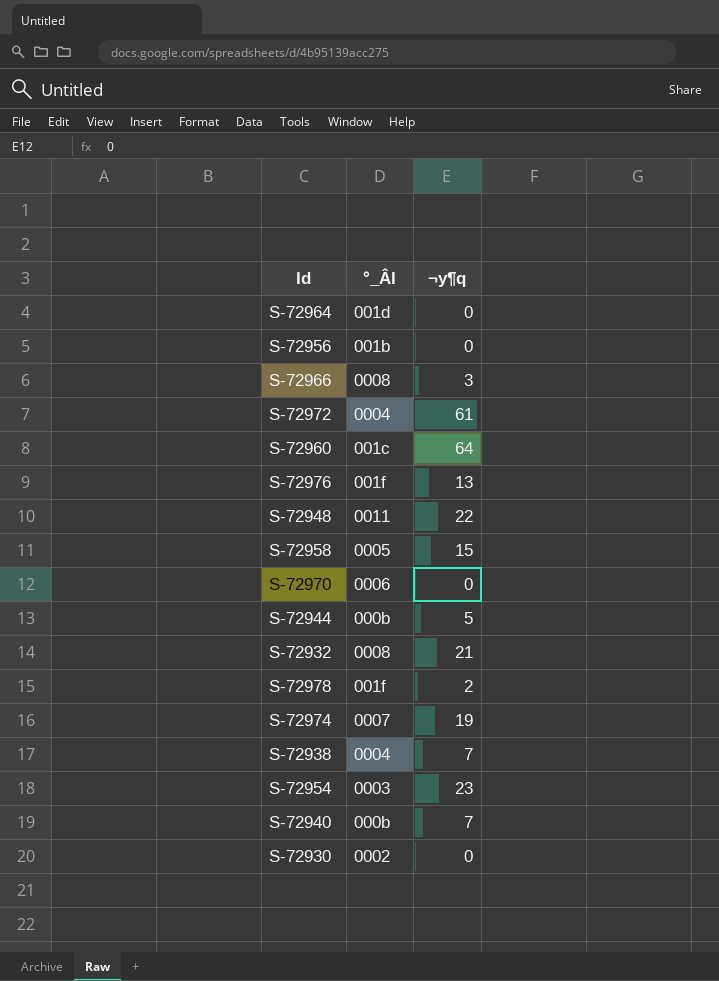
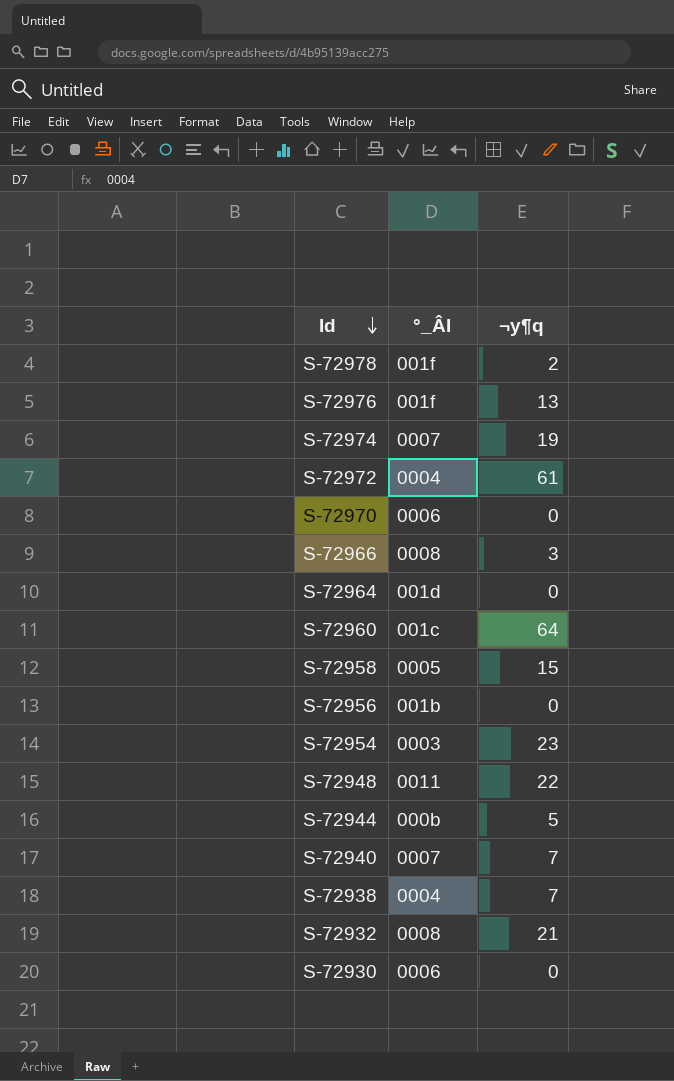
row order: none -> Id descending
S-72940 | °_ÂI: 000b -> 0007
S-72930 | °_ÂI: 0002 -> 0006

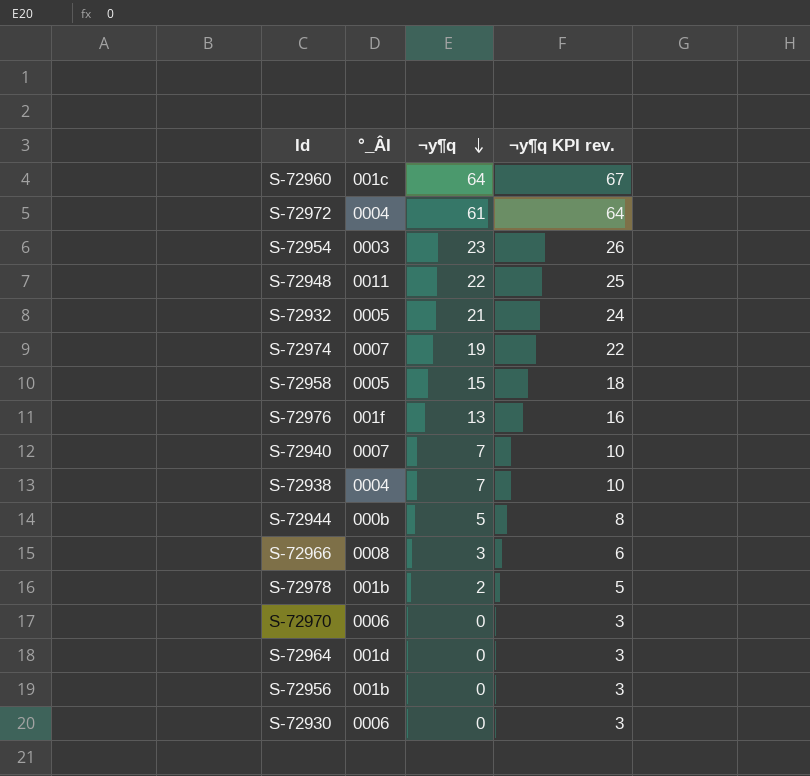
row order: Id descending -> ¬y¶q descending
column ¬y¶q KPI rev. | formula: none -> [¬y¶q] + 3
S-72932 | °_ÂI: 0008 -> 0005
S-72978 | °_ÂI: 001f -> 001b

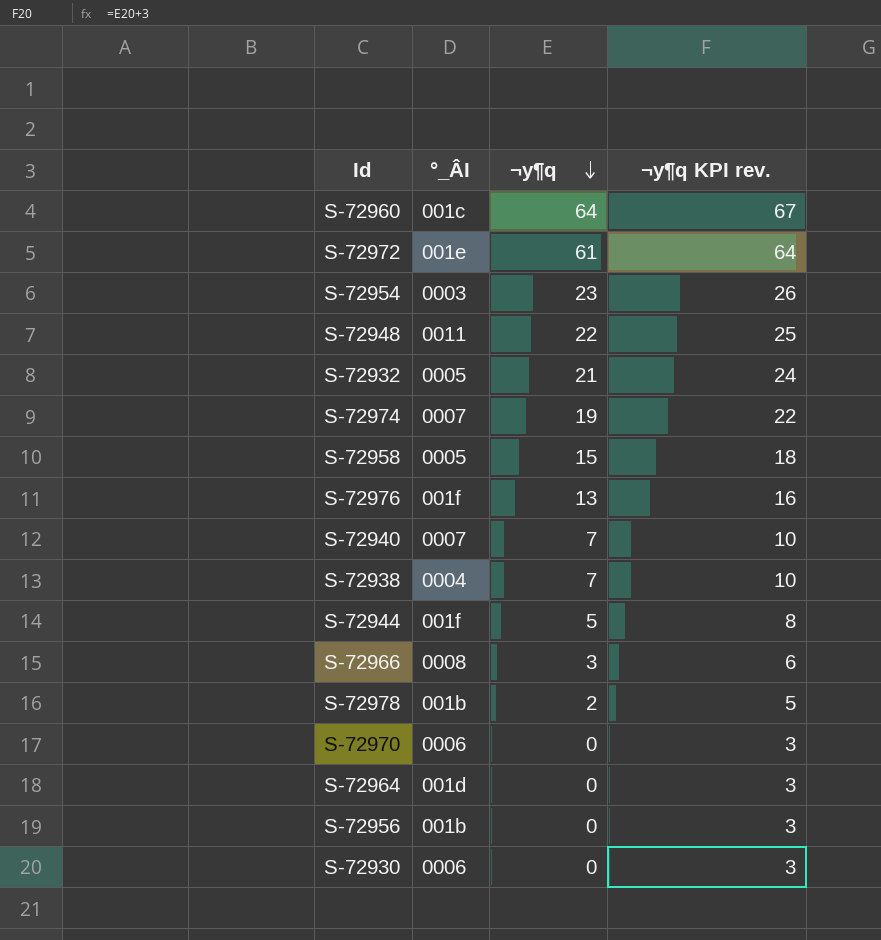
S-72972 | °_ÂI: 0004 -> 001e
S-72944 | °_ÂI: 000b -> 001f

